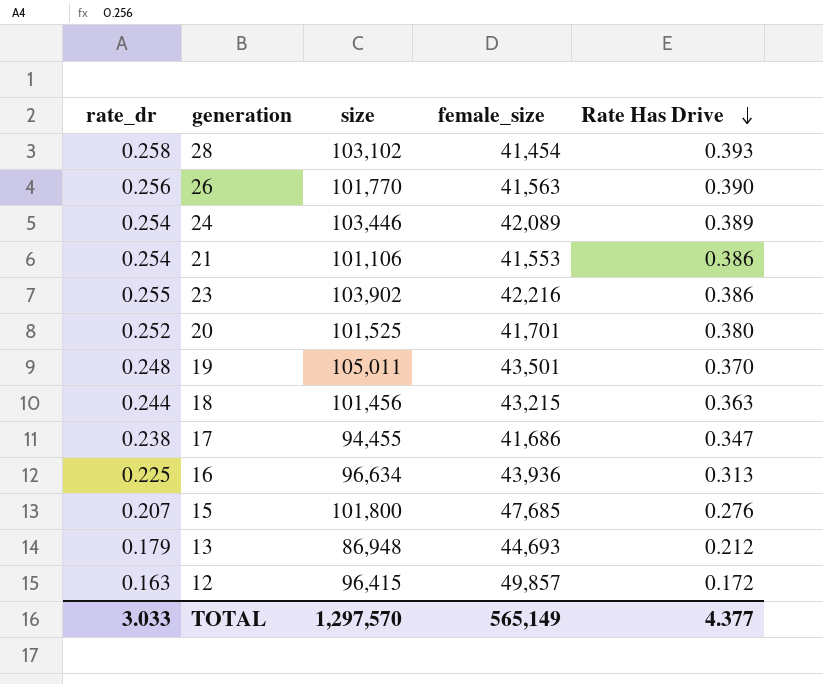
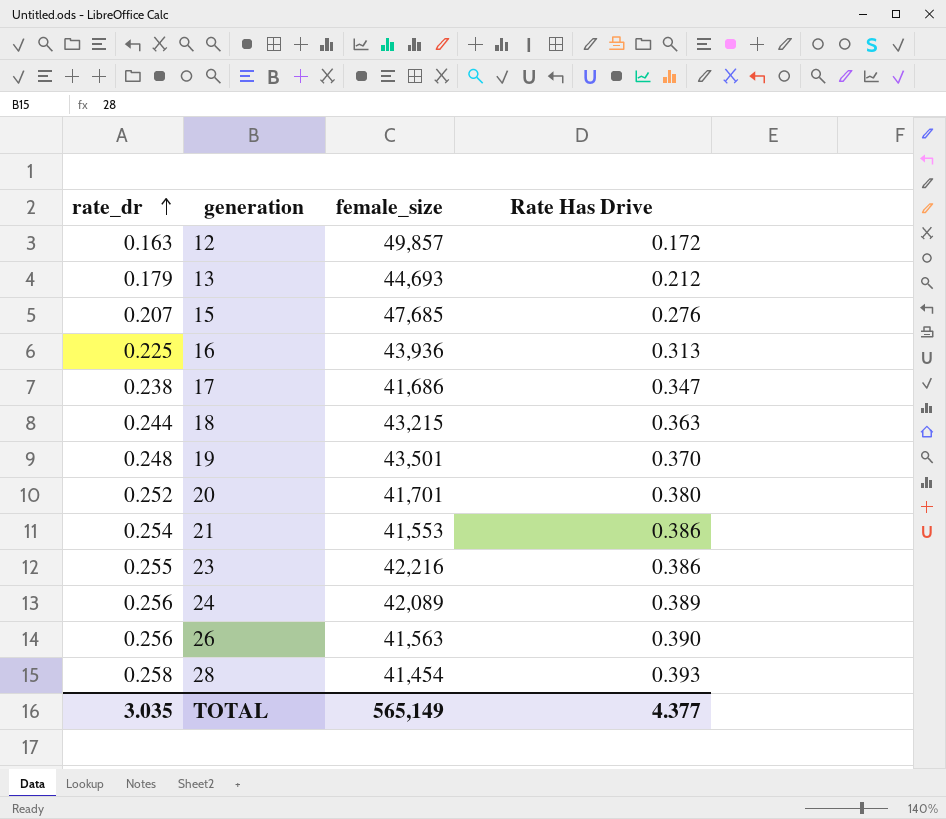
row order: Rate Has Drive descending -> rate_dr ascending
column size | position: 3 -> none
24 | rate_dr: 0.254 -> 0.256
TOTAL | rate_dr: 3.033 -> 3.035

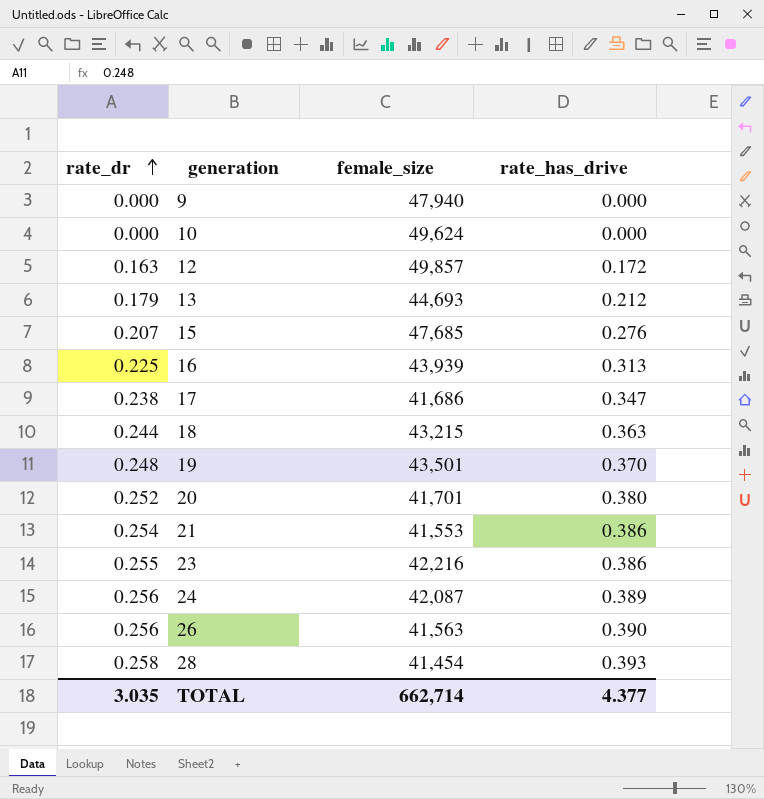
column name: Rate Has Drive -> rate_has_drive
row 9: none -> 0.000 | 47,940 | 0.000
row 10: none -> 0.000 | 49,624 | 0.000
16 | female_size: 43,936 -> 43,939
24 | female_size: 42,089 -> 42,087
TOTAL | female_size: 565,149 -> 662,714

